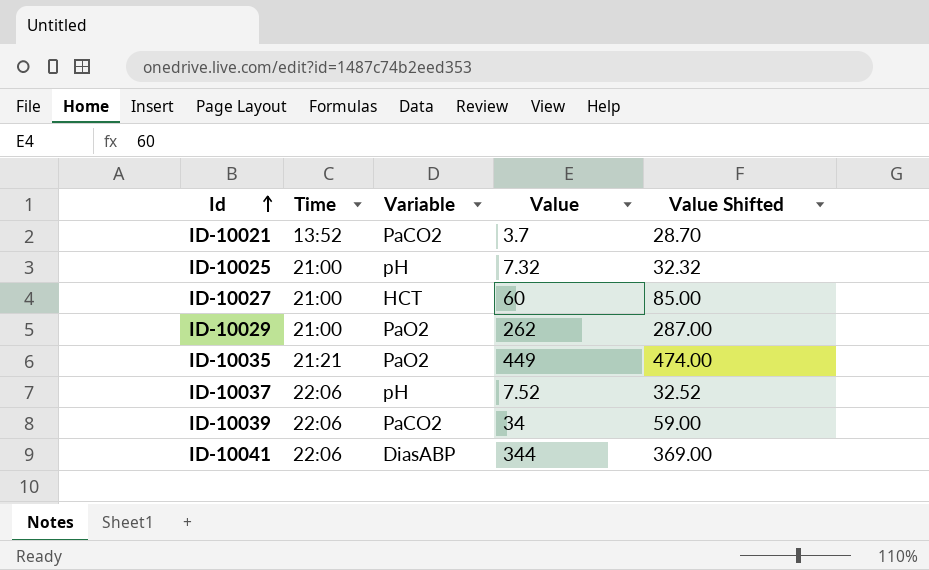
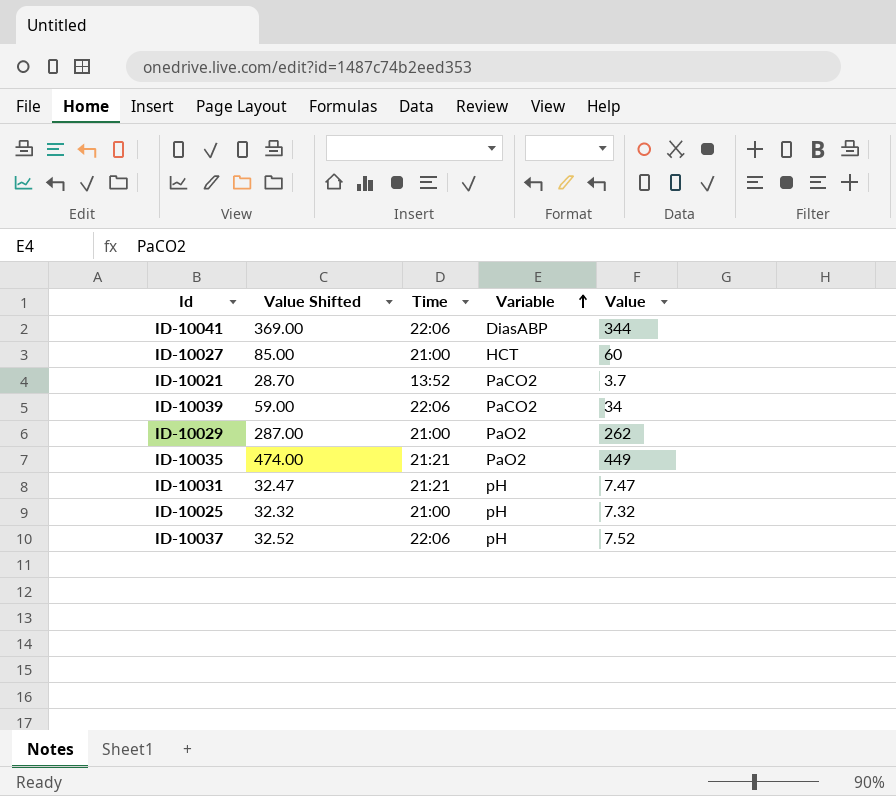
row order: Id ascending -> Variable ascending
column Value Shifted | position: 5 -> 2
row ID-10031: none -> 32.47 | 21:21 | pH | 7.47

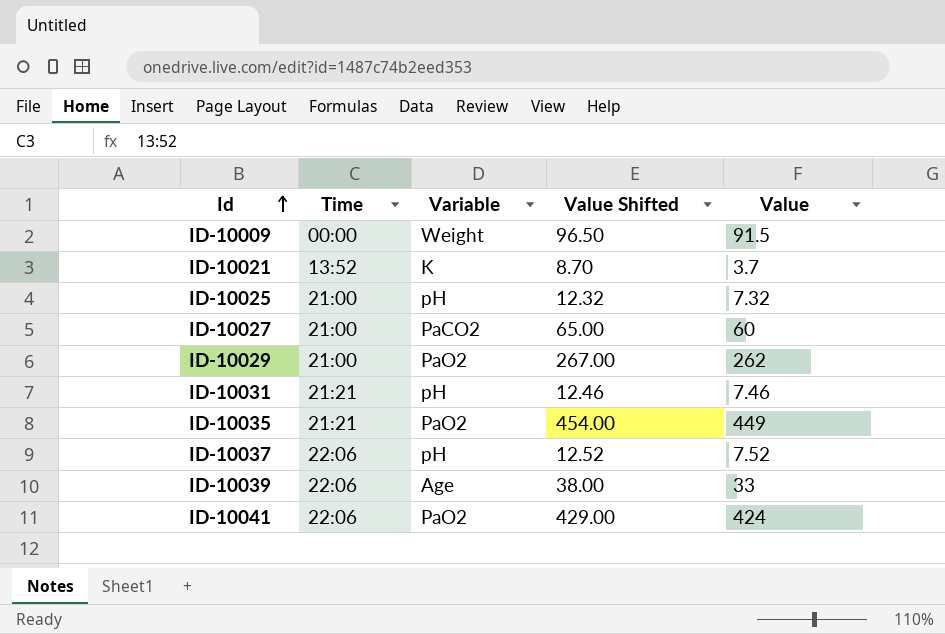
row order: Variable ascending -> Id ascending
column Value Shifted | formula: [Value] + 25 -> [Value] + 5
column Value Shifted | position: 2 -> 4
row ID-10009: none -> 00:00 | Weight | 96.50 | 91.5
ID-10021 | Variable: PaCO2 -> K
ID-10027 | Variable: HCT -> PaCO2
ID-10031 | Value: 7.47 -> 7.46
ID-10039 | Variable: PaCO2 -> Age
ID-10039 | Value: 34 -> 33
ID-10041 | Variable: DiasABP -> PaO2
ID-10041 | Value: 344 -> 424

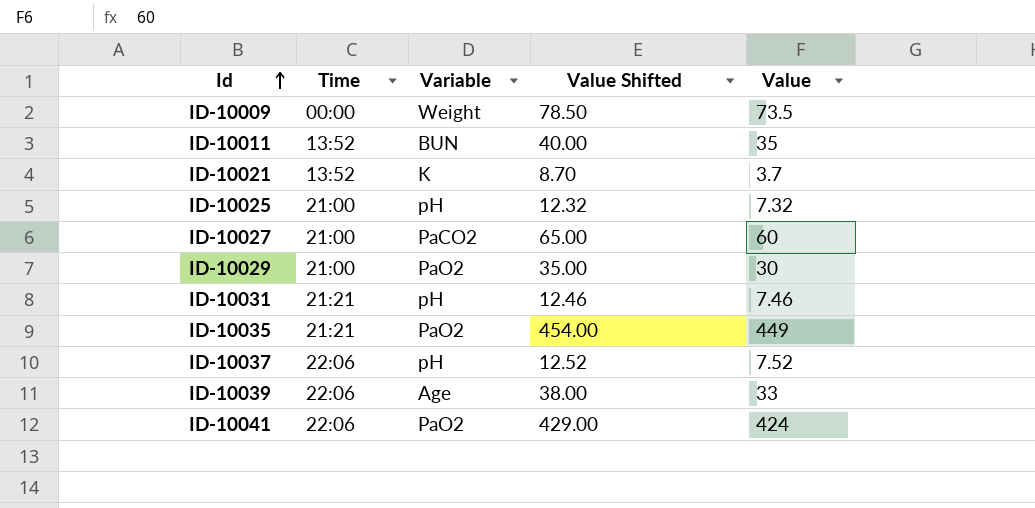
ID-10009 | Value Shifted: 96.50 -> 78.50
ID-10009 | Value: 91.5 -> 73.5
row ID-10011: none -> 13:52 | BUN | 40.00 | 35
ID-10029 | Value Shifted: 267.00 -> 35.00
ID-10029 | Value: 262 -> 30

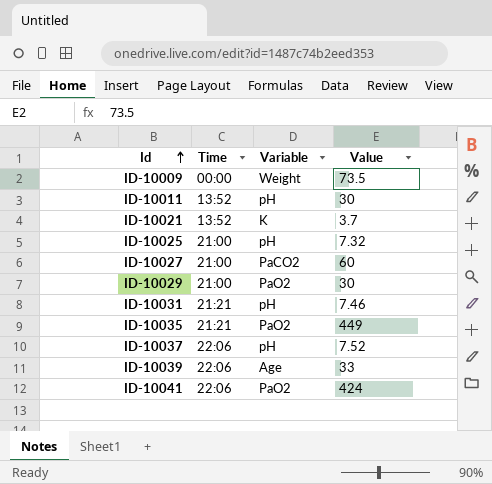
column Value Shifted | formula: [Value] + 5 -> none
ID-10011 | Variable: BUN -> pH
ID-10011 | Value: 35 -> 30

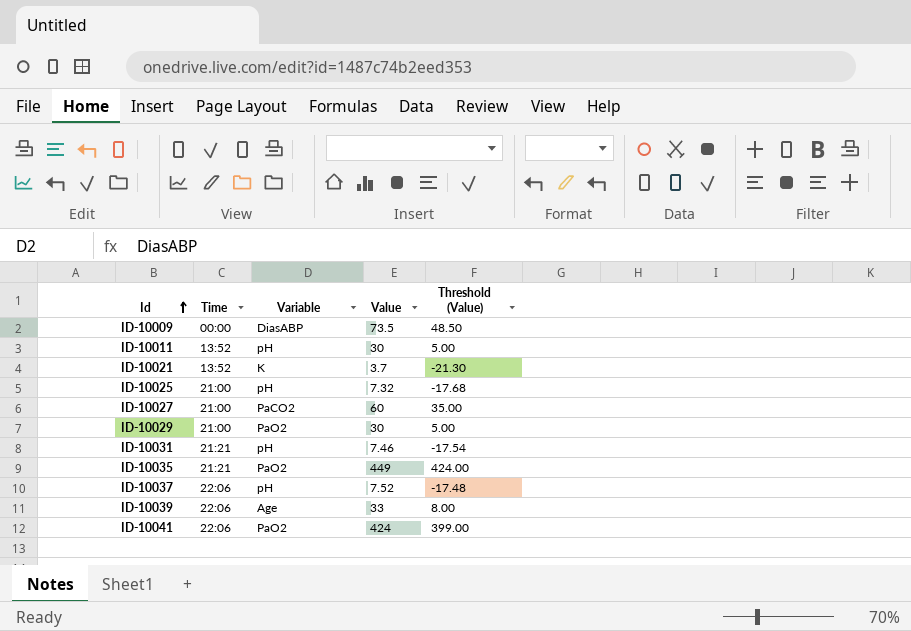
column Threshold (Value) | formula: none -> [Value] - 25
ID-10009 | Variable: Weight -> DiasABP

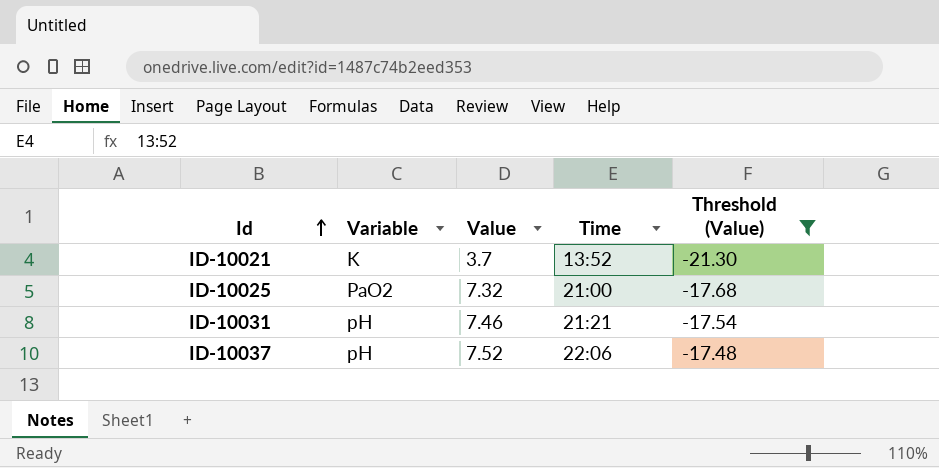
filter: none -> Threshold (Value) <= -17.48
column Time | position: 2 -> 4
ID-10025 | Variable: pH -> PaO2

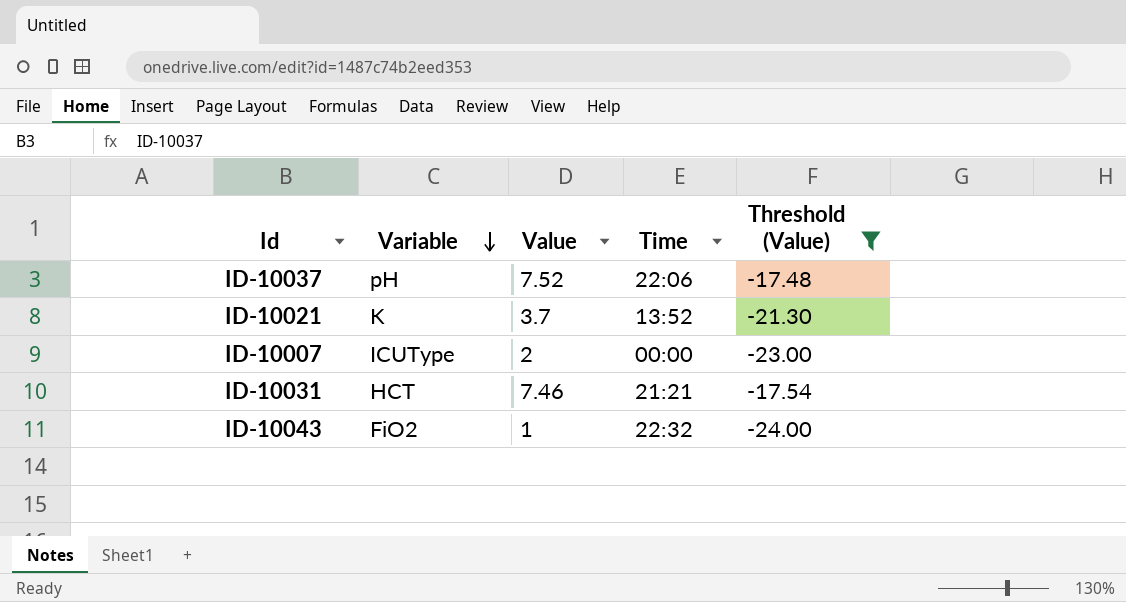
row order: Id ascending -> Variable descending
row ID-10025: PaO2 | 7.32 | 21:00 | -17.68 -> none
row ID-10007: none -> ICUType | 2 | 00:00 | -23.00
ID-10031 | Variable: pH -> HCT
row ID-10043: none -> FiO2 | 1 | 22:32 | -24.00

